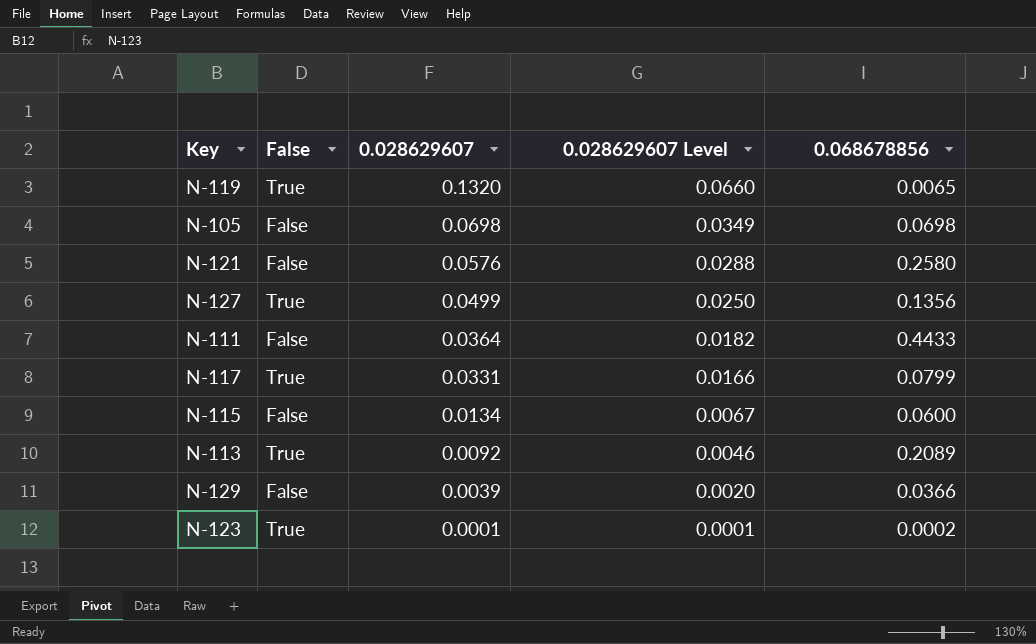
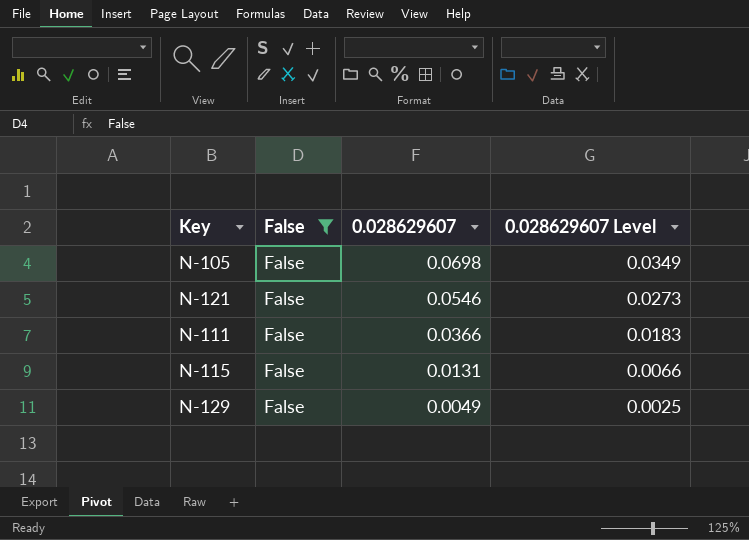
filter: none -> False = False
column 0.068678856 | position: 5 -> none
N-121 | 0.028629607: 0.0576 -> 0.0546
N-121 | 0.028629607 Level: 0.0288 -> 0.0273
N-111 | 0.028629607: 0.0364 -> 0.0366
N-111 | 0.028629607 Level: 0.0182 -> 0.0183
N-115 | 0.028629607: 0.0134 -> 0.0131
N-115 | 0.028629607 Level: 0.0067 -> 0.0066
N-129 | 0.028629607: 0.0039 -> 0.0049
N-129 | 0.028629607 Level: 0.0020 -> 0.0025

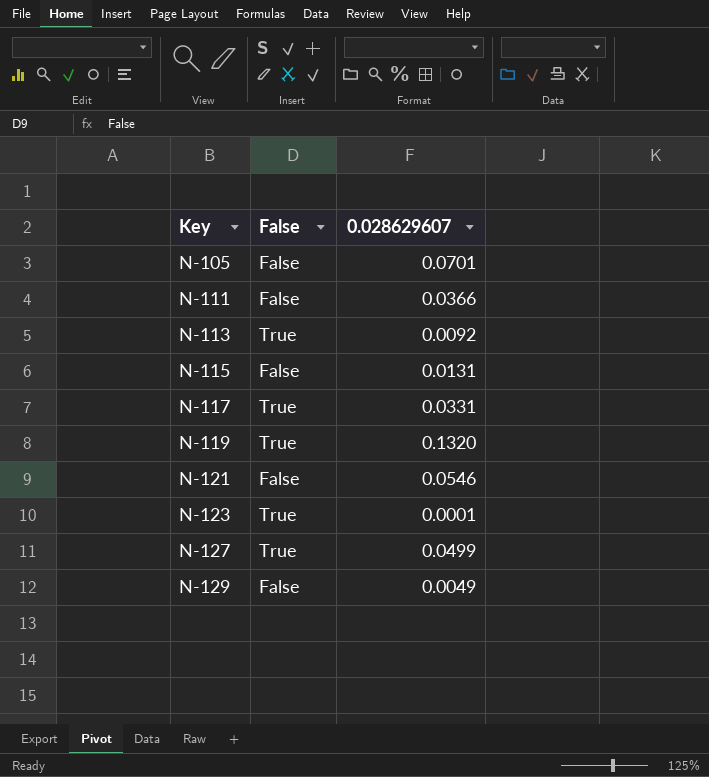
filter: False = False -> none
row order: 0.028629607 descending -> Key ascending
column 0.028629607 Level | formula: [0.028629607] * 0.5 -> none
N-105 | 0.028629607: 0.0698 -> 0.0701

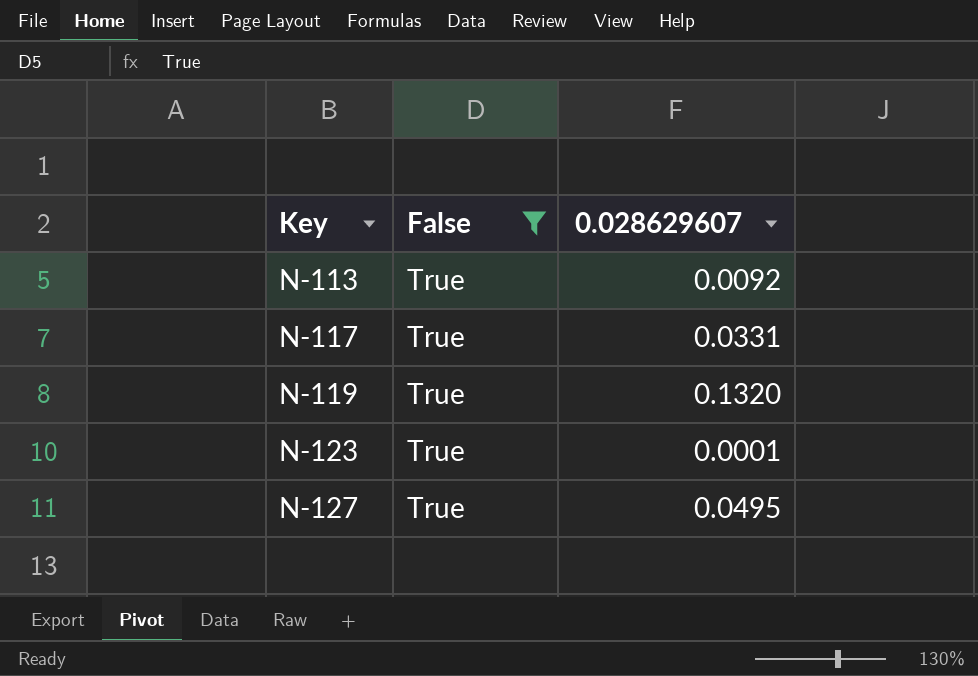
filter: none -> False = True
N-127 | 0.028629607: 0.0499 -> 0.0495

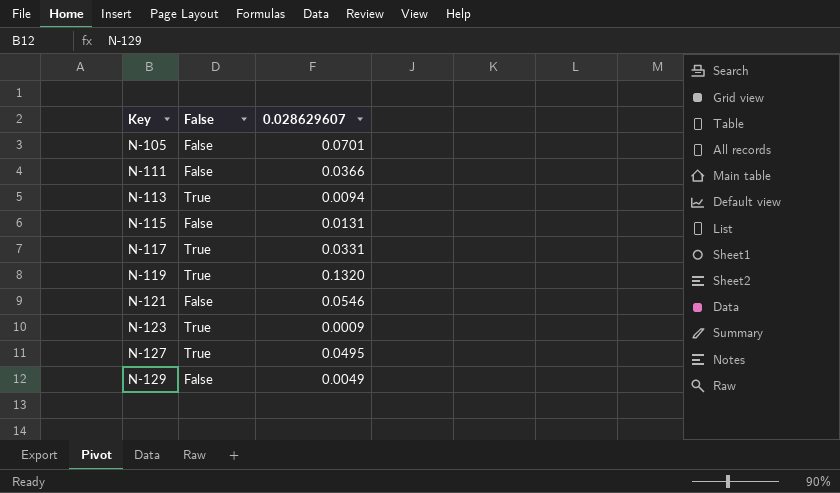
filter: False = True -> none
N-113 | 0.028629607: 0.0092 -> 0.0094
N-123 | 0.028629607: 0.0001 -> 0.0009

